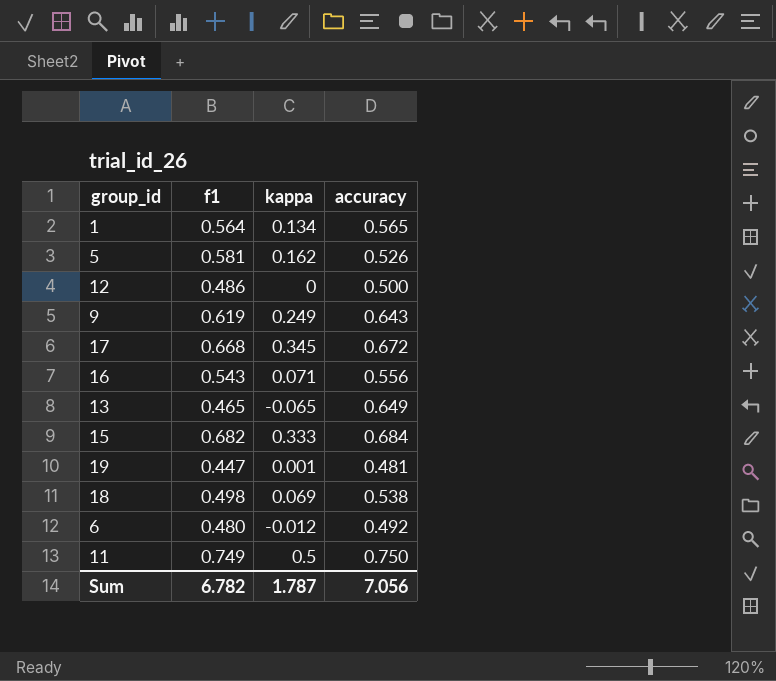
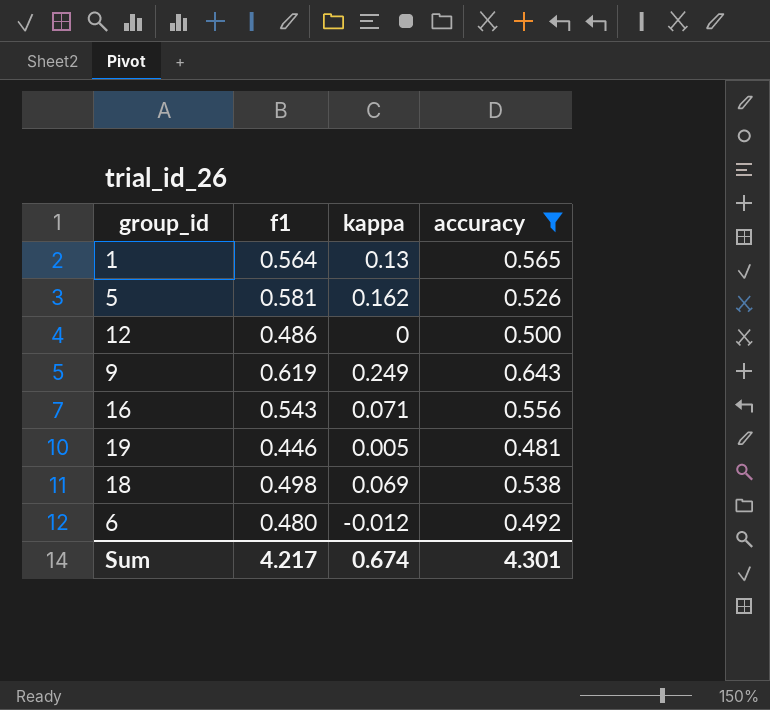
filter: none -> accuracy <= 0.643
1 | kappa: 0.134 -> 0.13
19 | f1: 0.447 -> 0.446
19 | kappa: 0.001 -> 0.005
Sum | f1: 6.782 -> 4.217
Sum | kappa: 1.787 -> 0.674
Sum | accuracy: 7.056 -> 4.301

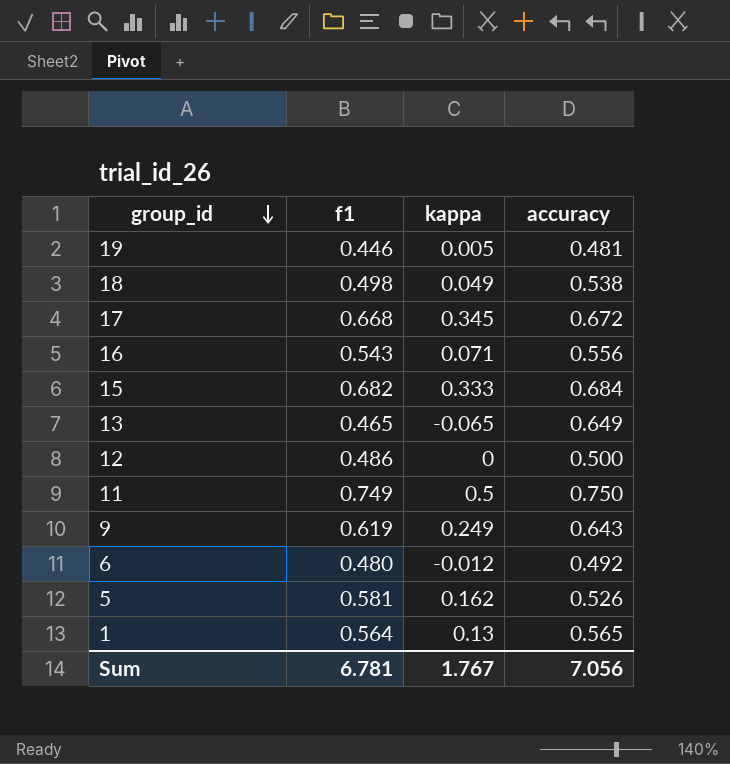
filter: accuracy <= 0.643 -> none
row order: none -> group_id descending
18 | kappa: 0.069 -> 0.049
Sum | f1: 4.217 -> 6.781
Sum | kappa: 0.674 -> 1.767
Sum | accuracy: 4.301 -> 7.056

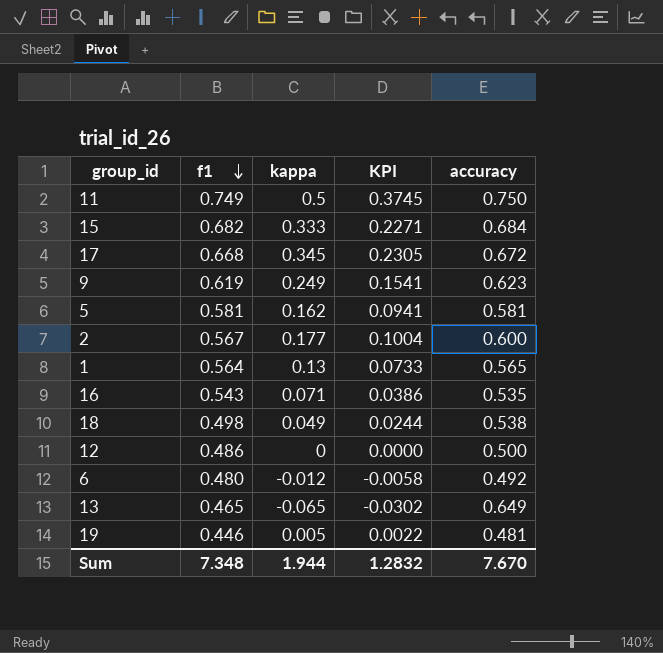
row order: group_id descending -> f1 descending
column KPI | formula: none -> [f1] * [kappa]
9 | accuracy: 0.643 -> 0.623
5 | accuracy: 0.526 -> 0.581
row 2: none -> 0.567 | 0.177 | 0.1004 | 0.600
16 | accuracy: 0.556 -> 0.535
Sum | f1: 6.781 -> 7.348
Sum | kappa: 1.767 -> 1.944
Sum | accuracy: 7.056 -> 7.670

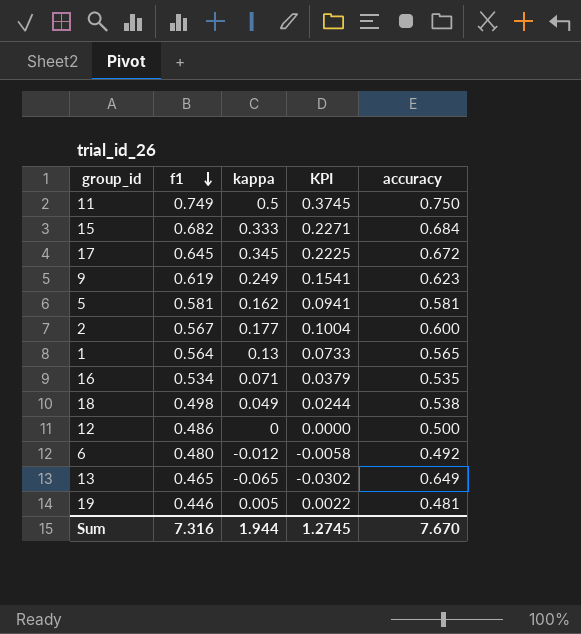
17 | f1: 0.668 -> 0.645
17 | KPI: 0.2305 -> 0.2225
16 | f1: 0.543 -> 0.534
16 | KPI: 0.0386 -> 0.0379
Sum | f1: 7.348 -> 7.316
Sum | KPI: 1.2832 -> 1.2745

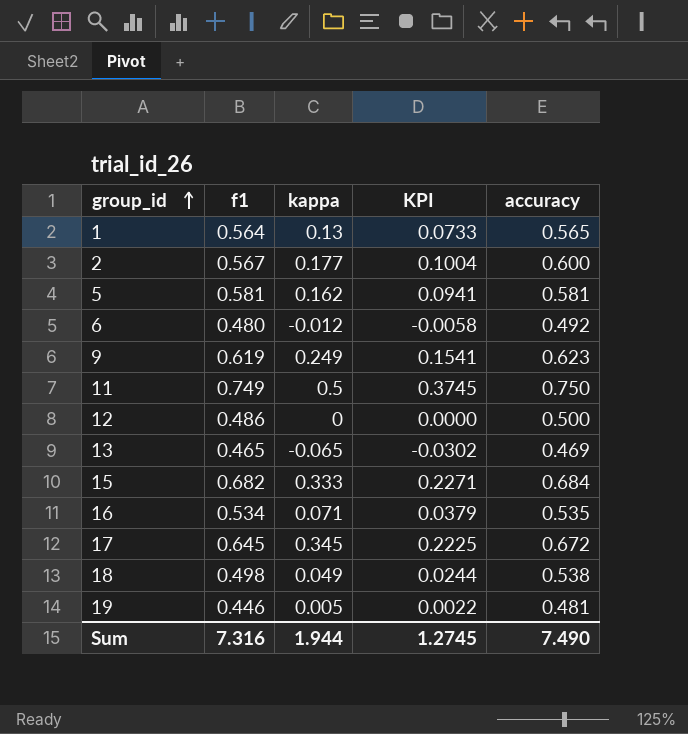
row order: f1 descending -> group_id ascending
13 | accuracy: 0.649 -> 0.469
Sum | accuracy: 7.670 -> 7.490

